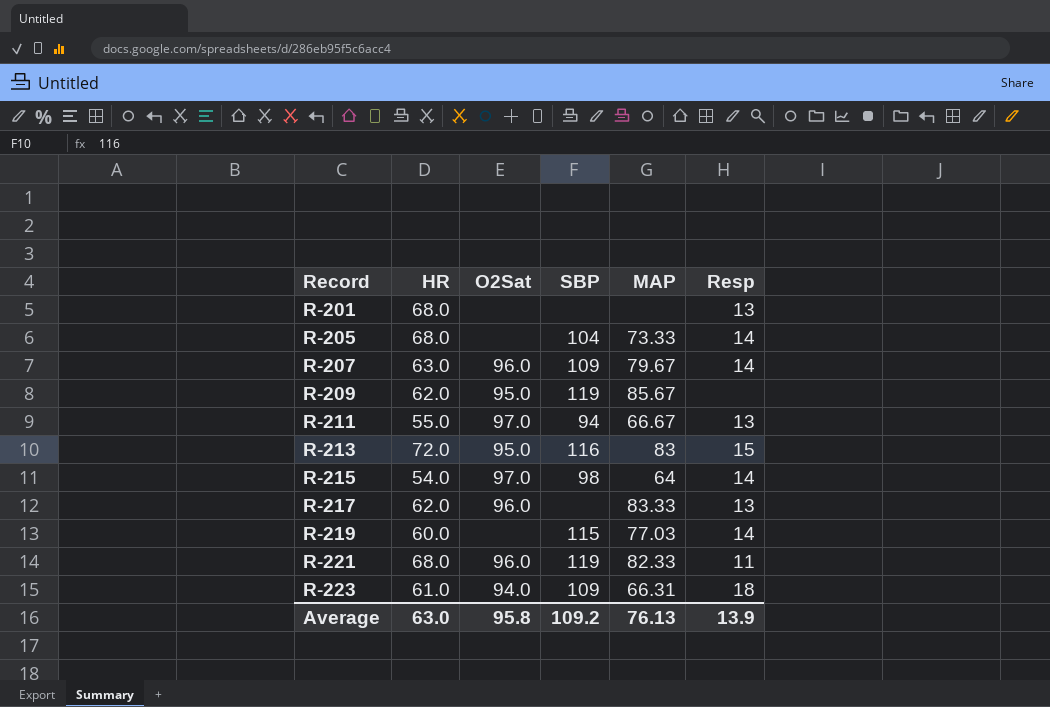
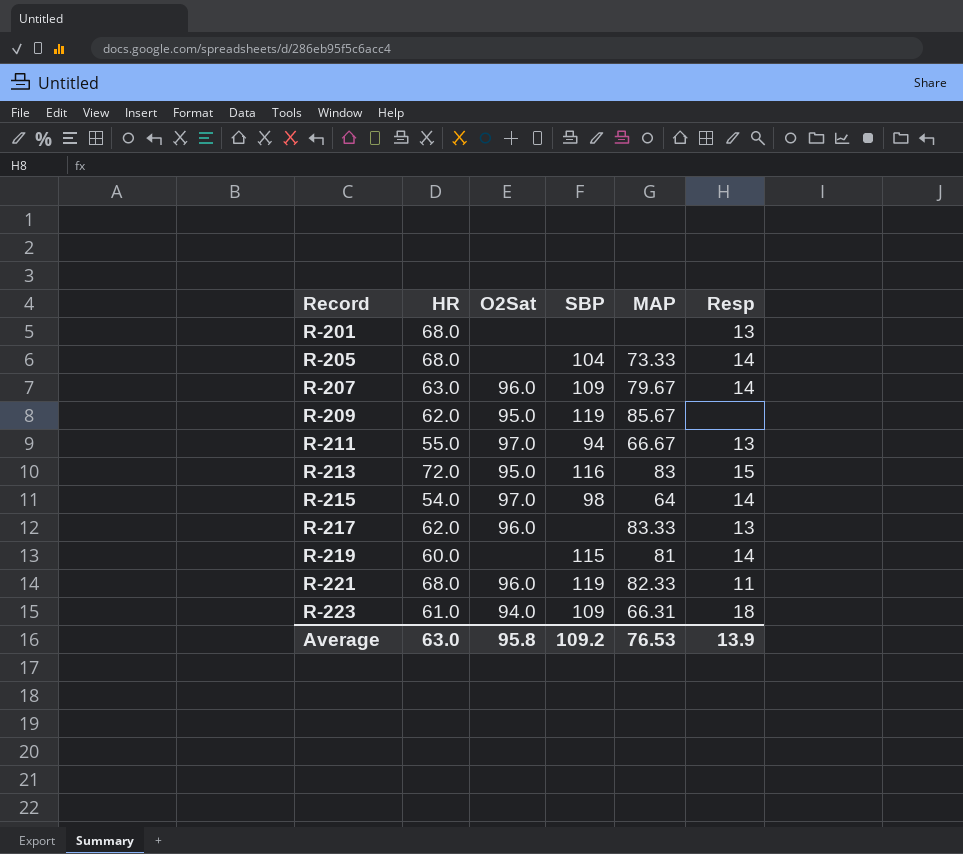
R-219 | MAP: 77.03 -> 81
Average | MAP: 76.13 -> 76.53

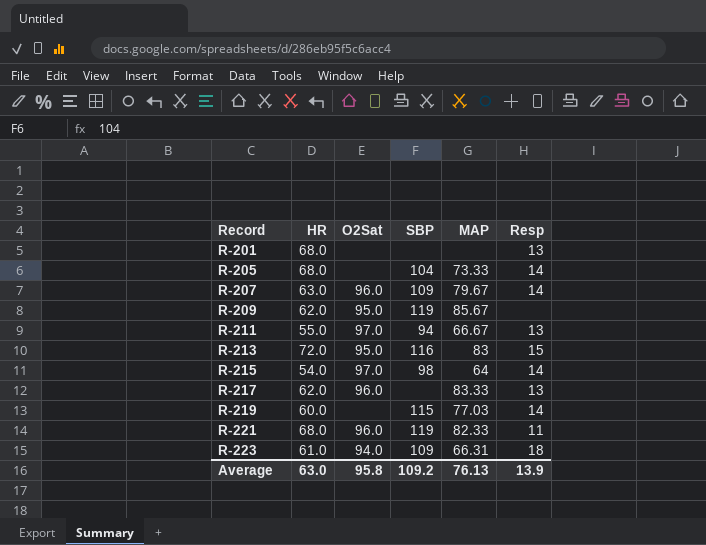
R-219 | MAP: 81 -> 77.03
Average | MAP: 76.53 -> 76.13

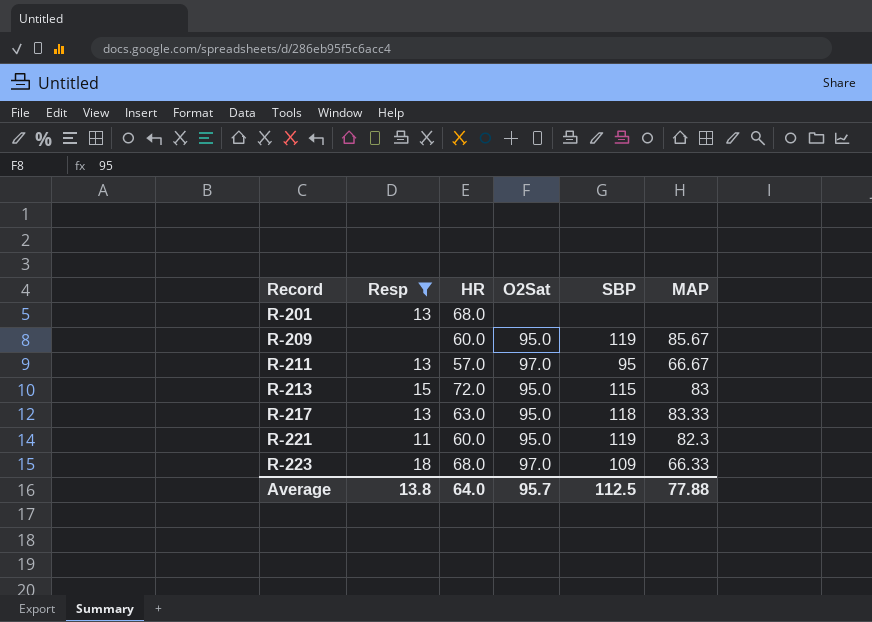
filter: none -> Resp != 14
column Resp | position: 6 -> 2
R-209 | HR: 62.0 -> 60.0
R-211 | HR: 55.0 -> 57.0
R-211 | SBP: 94 -> 95
R-213 | SBP: 116 -> 115
R-217 | HR: 62.0 -> 63.0
R-217 | O2Sat: 96.0 -> 95.0
R-217 | SBP: none -> 118
R-221 | HR: 68.0 -> 60.0
R-221 | O2Sat: 96.0 -> 95.0
R-221 | MAP: 82.33 -> 82.3
R-223 | HR: 61.0 -> 68.0
R-223 | O2Sat: 94.0 -> 97.0
R-223 | MAP: 66.31 -> 66.33
Average | Resp: 13.9 -> 13.8
Average | HR: 63.0 -> 64.0
Average | O2Sat: 95.8 -> 95.7
Average | SBP: 109.2 -> 112.5
Average | MAP: 76.13 -> 77.88

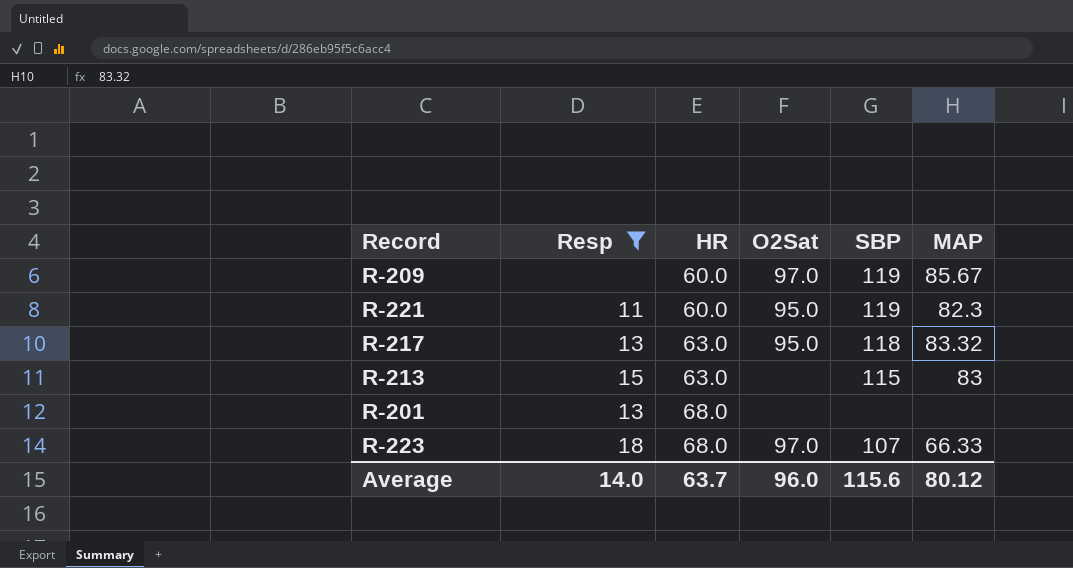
row order: Record ascending -> HR ascending
row R-211: 13 | 57.0 | 97.0 | 95 | 66.67 -> none
R-209 | O2Sat: 95.0 -> 97.0
R-217 | MAP: 83.33 -> 83.32
R-213 | HR: 72.0 -> 63.0
R-213 | O2Sat: 95.0 -> none
R-223 | SBP: 109 -> 107
Average | Resp: 13.8 -> 14.0
Average | HR: 64.0 -> 63.7
Average | O2Sat: 95.7 -> 96.0
Average | SBP: 112.5 -> 115.6
Average | MAP: 77.88 -> 80.12

